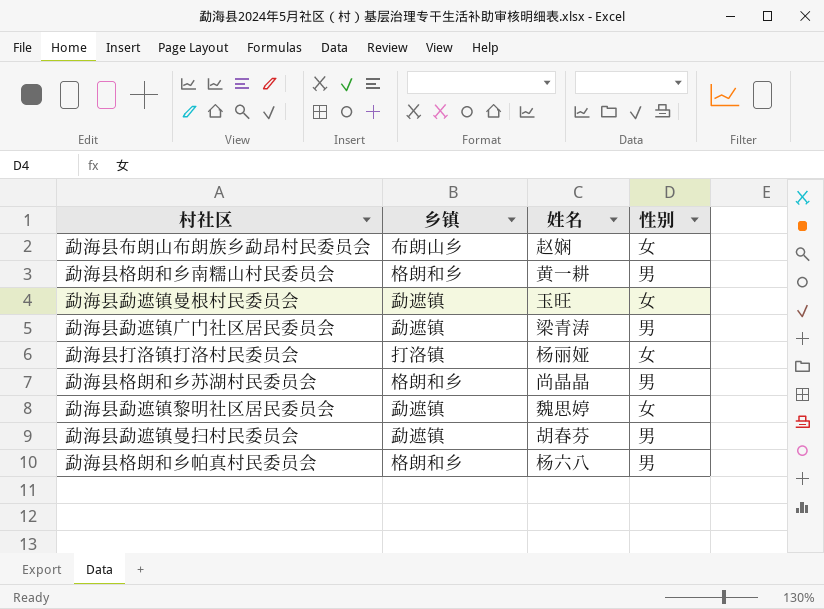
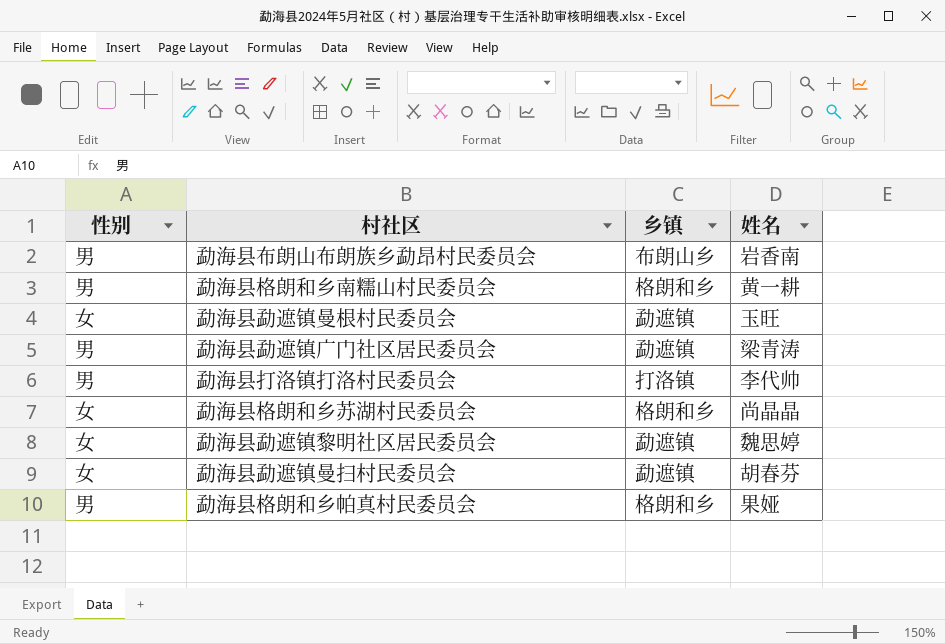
column 性别 | position: 4 -> 1
勐海县布朗山布朗族乡勐昂村民委员会 | 性别: 女 -> 男
勐海县布朗山布朗族乡勐昂村民委员会 | 姓名: 赵娴 -> 岩香南
勐海县打洛镇打洛村民委员会 | 性别: 女 -> 男
勐海县打洛镇打洛村民委员会 | 姓名: 杨丽娅 -> 李代帅
勐海县格朗和乡苏湖村民委员会 | 性别: 男 -> 女
勐海县勐遮镇曼扫村民委员会 | 性别: 男 -> 女
勐海县格朗和乡帕真村民委员会 | 姓名: 杨六八 -> 果娅

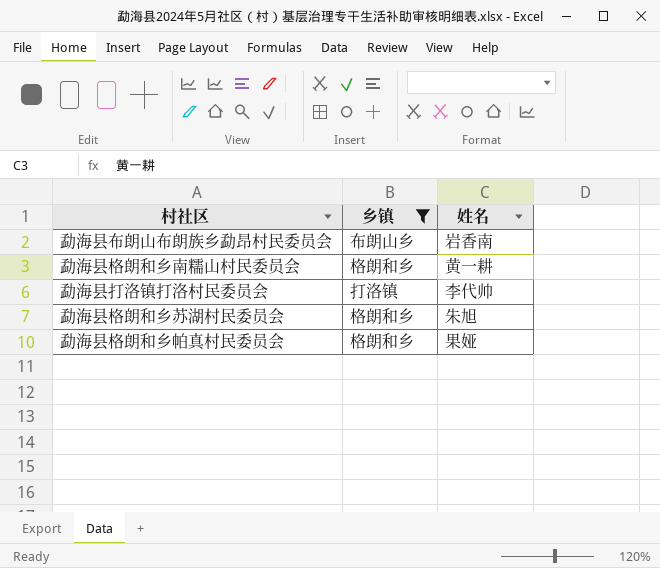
filter: none -> 乡镇 != 勐遮镇
column 性别 | position: 1 -> none
勐海县格朗和乡苏湖村民委员会 | 姓名: 尚晶晶 -> 朱旭

